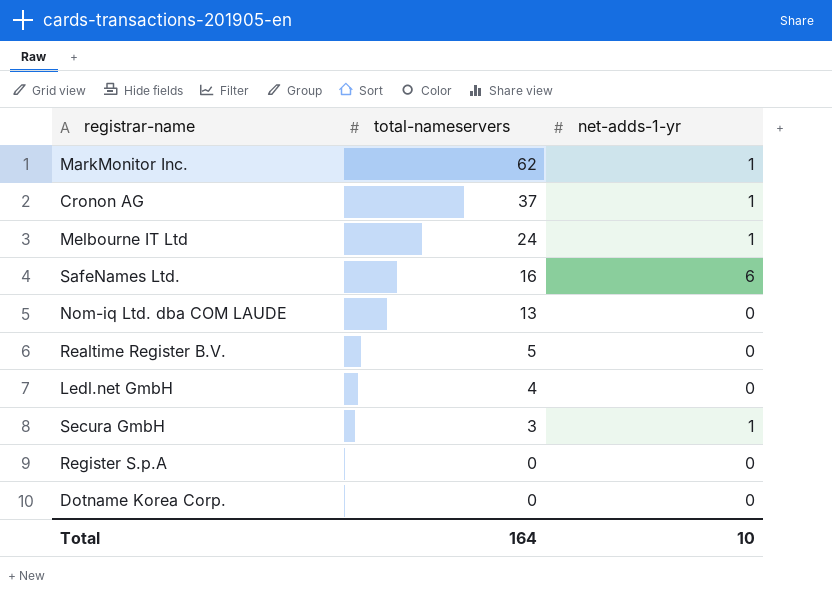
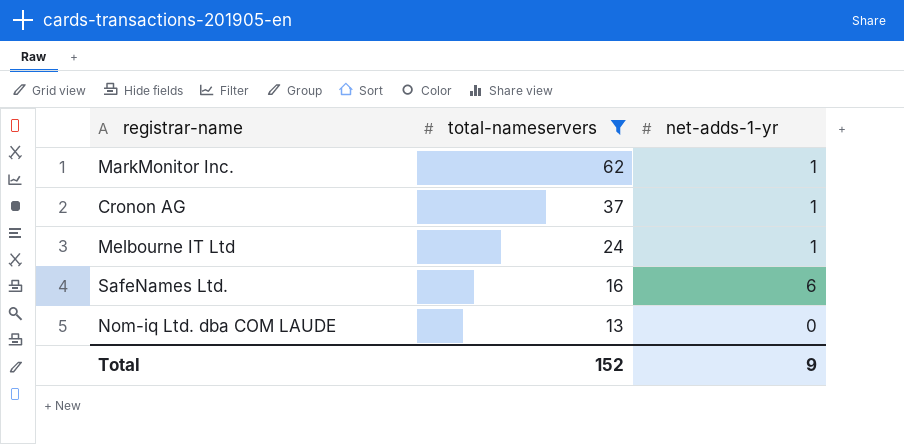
filter: none -> total-nameservers >= 13
Total | total-nameservers: 164 -> 152
Total | net-adds-1-yr: 10 -> 9

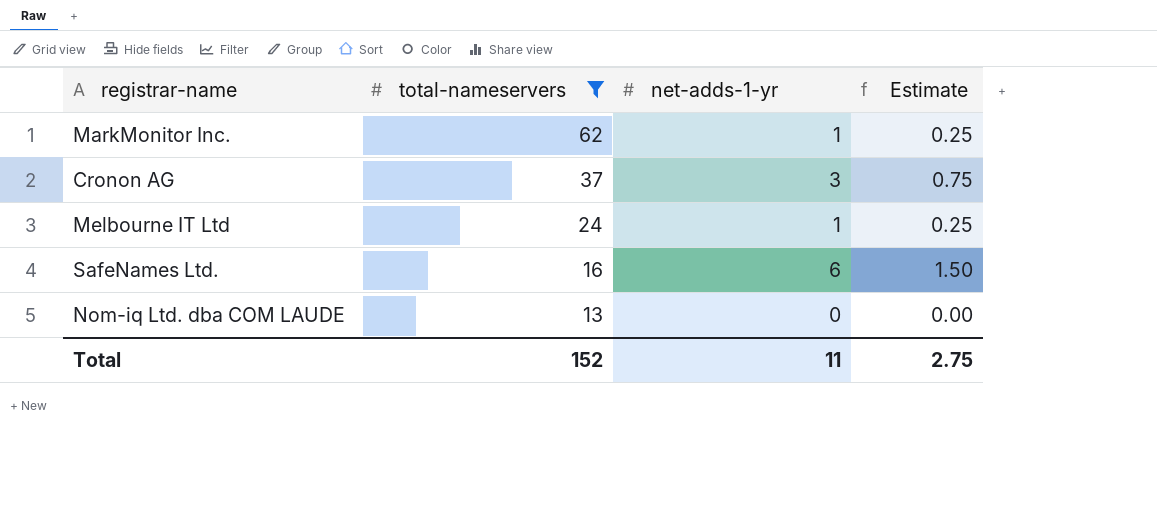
column Estimate | formula: none -> [net-adds-1-yr] * 0.25
Cronon AG | net-adds-1-yr: 1 -> 3
Total | net-adds-1-yr: 9 -> 11

